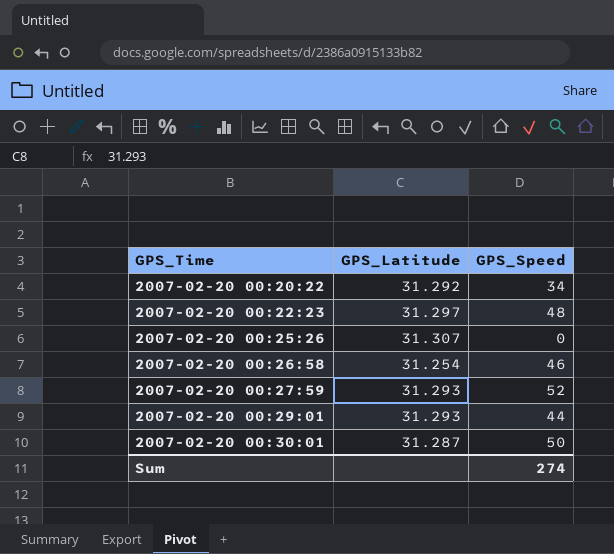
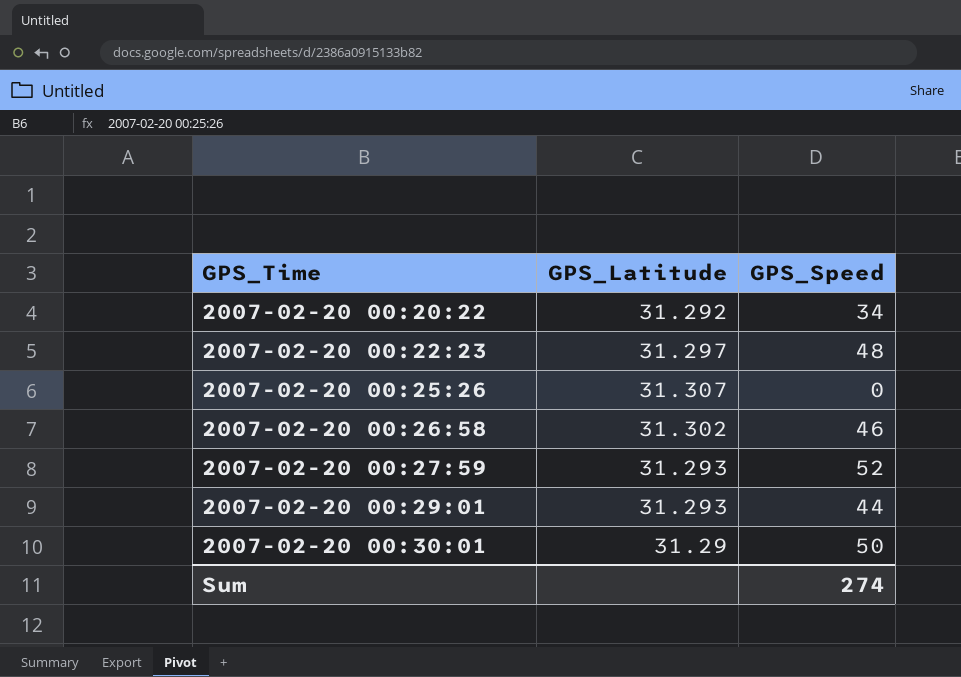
2007-02-20 00:26:58 | GPS_Latitude: 31.254 -> 31.302
2007-02-20 00:30:01 | GPS_Latitude: 31.287 -> 31.29

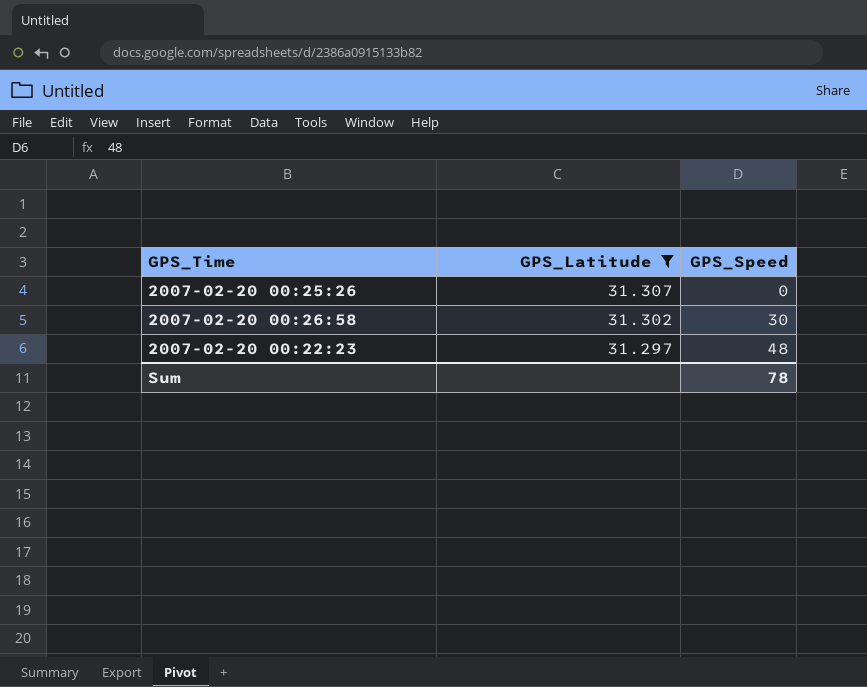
filter: none -> GPS_Latitude >= 31.297
row order: GPS_Time ascending -> GPS_Latitude descending
2007-02-20 00:26:58 | GPS_Speed: 46 -> 30
Sum | GPS_Speed: 274 -> 78

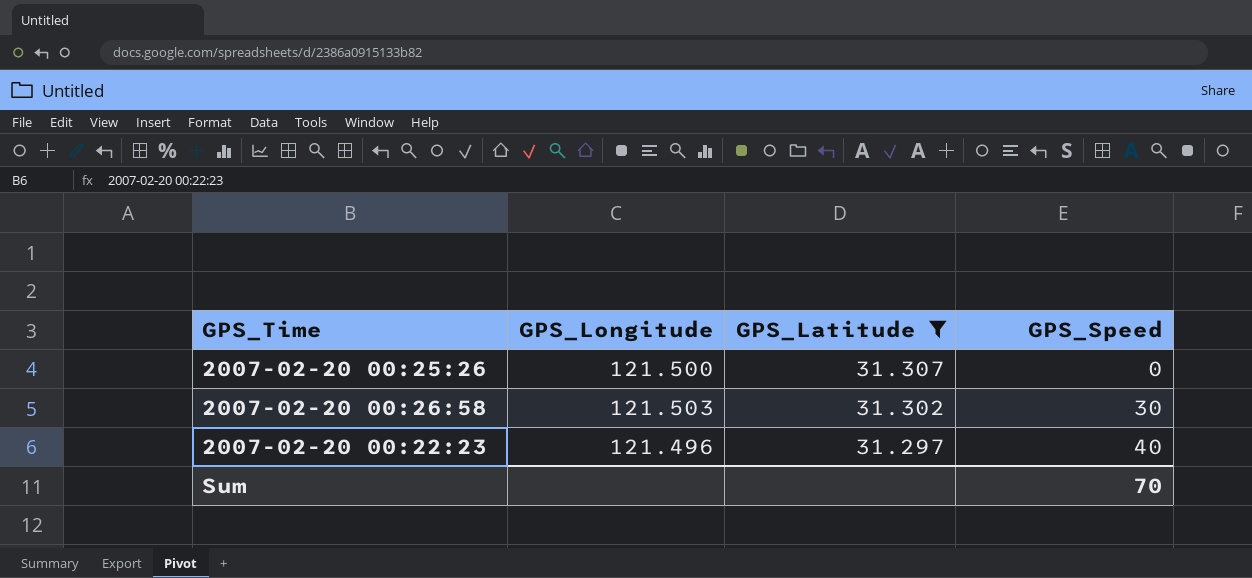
column GPS_Longitude | position: none -> 2
2007-02-20 00:22:23 | GPS_Speed: 48 -> 40
Sum | GPS_Speed: 78 -> 70

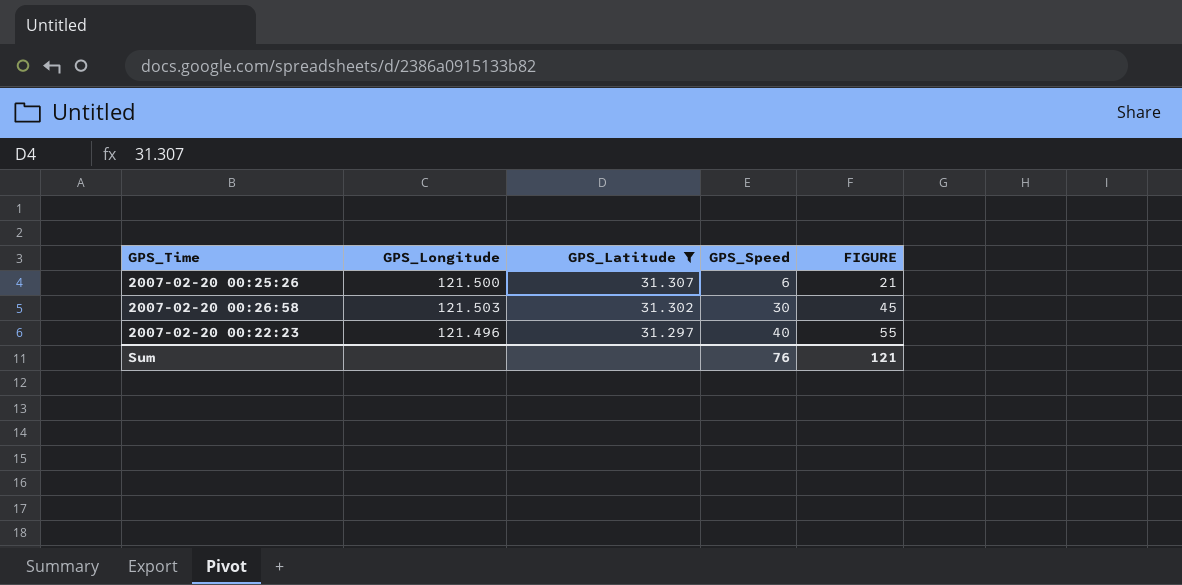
column FIGURE | formula: none -> [GPS_Speed] + 15
2007-02-20 00:25:26 | GPS_Speed: 0 -> 6
Sum | GPS_Speed: 70 -> 76

